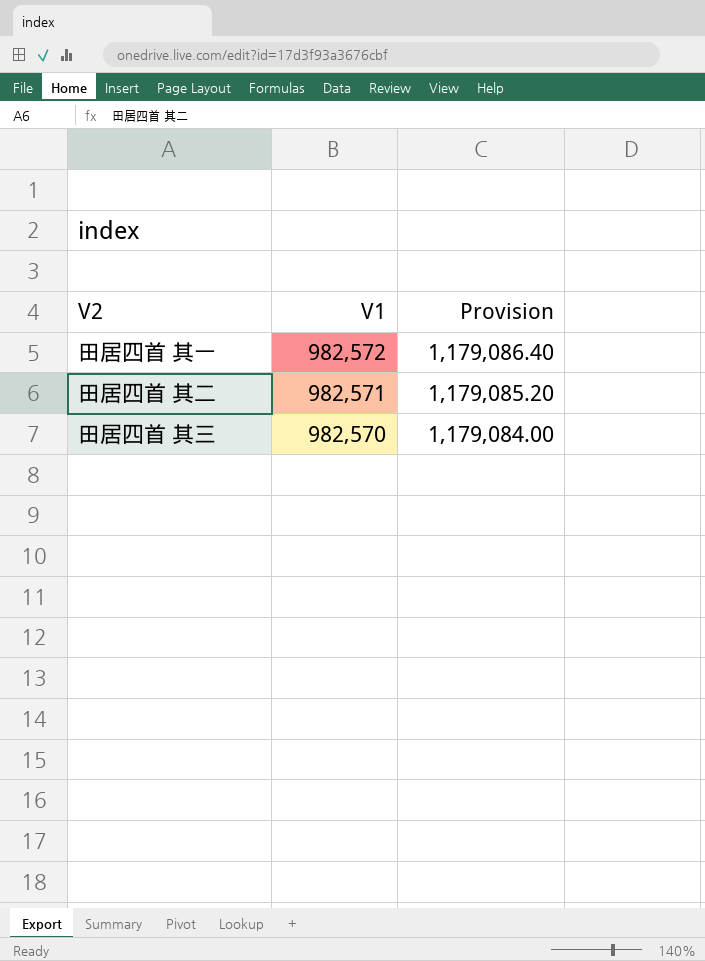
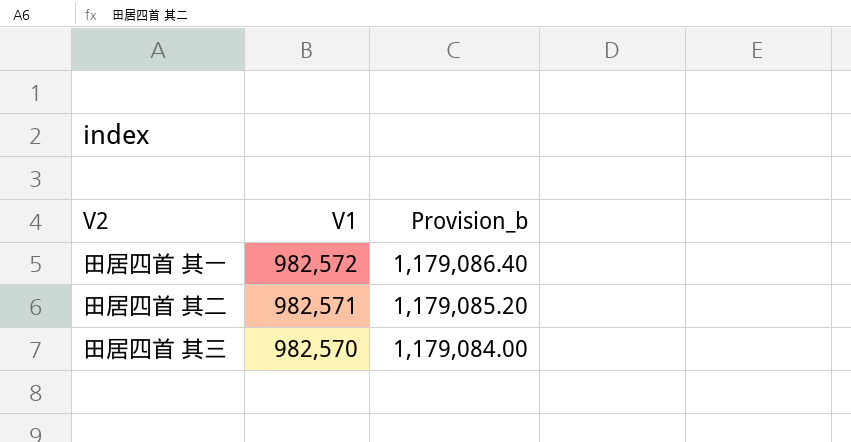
column name: Provision -> Provision_b

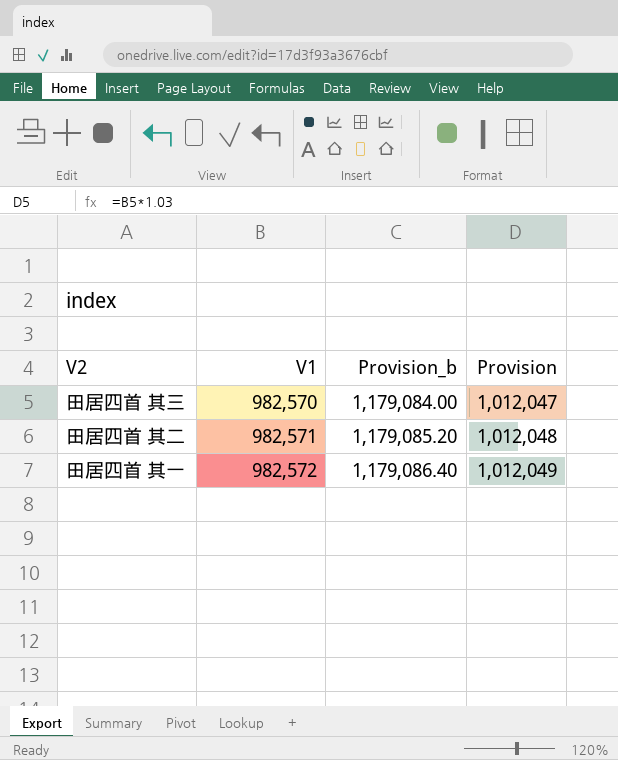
row order: V1 descending -> V1 ascending
column Provision | formula: none -> [V1] * 1.03

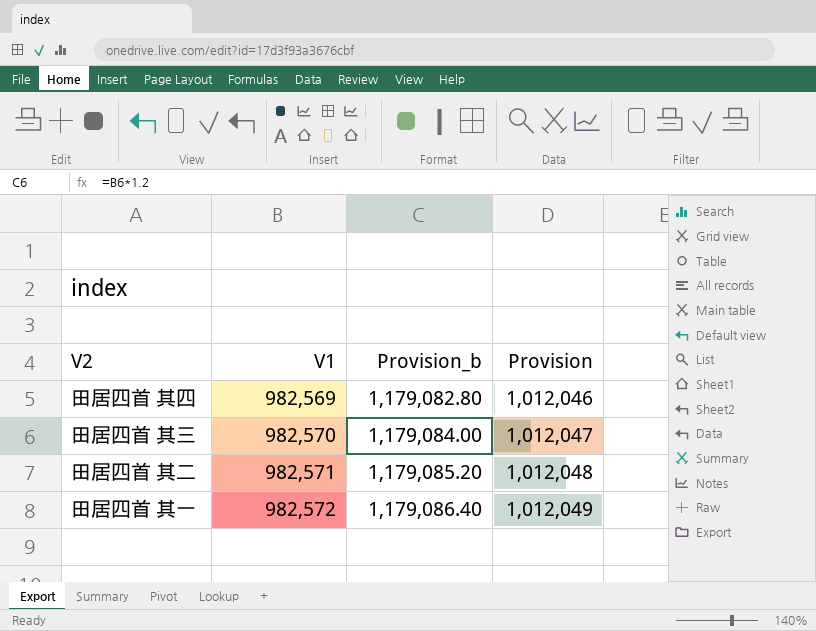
row 田居四首 其四: none -> 982,569 | 1,179,082.80 | 1,012,046

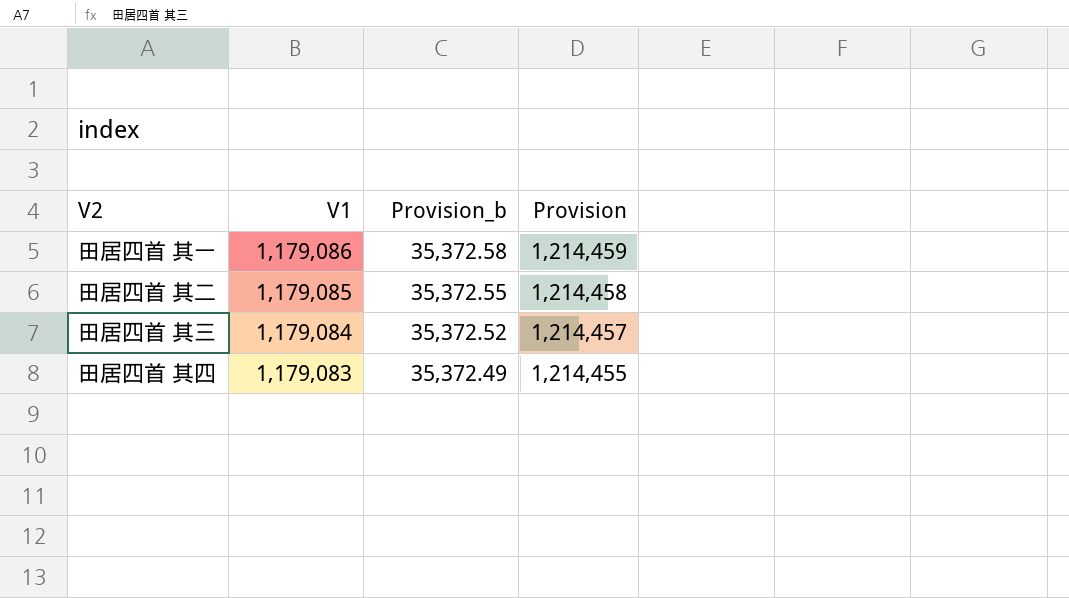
row order: V1 ascending -> V1 descending
column Provision_b | formula: [V1] * 1.2 -> [V1] * 0.03
田居四首 其一 | V1: 982,572 -> 1,179,086
田居四首 其一 | Provision: 1,012,049 -> 1,214,459
田居四首 其二 | V1: 982,571 -> 1,179,085
田居四首 其二 | Provision: 1,012,048 -> 1,214,458
田居四首 其三 | V1: 982,570 -> 1,179,084
田居四首 其三 | Provision: 1,012,047 -> 1,214,457
田居四首 其四 | V1: 982,569 -> 1,179,083
田居四首 其四 | Provision: 1,012,046 -> 1,214,455

